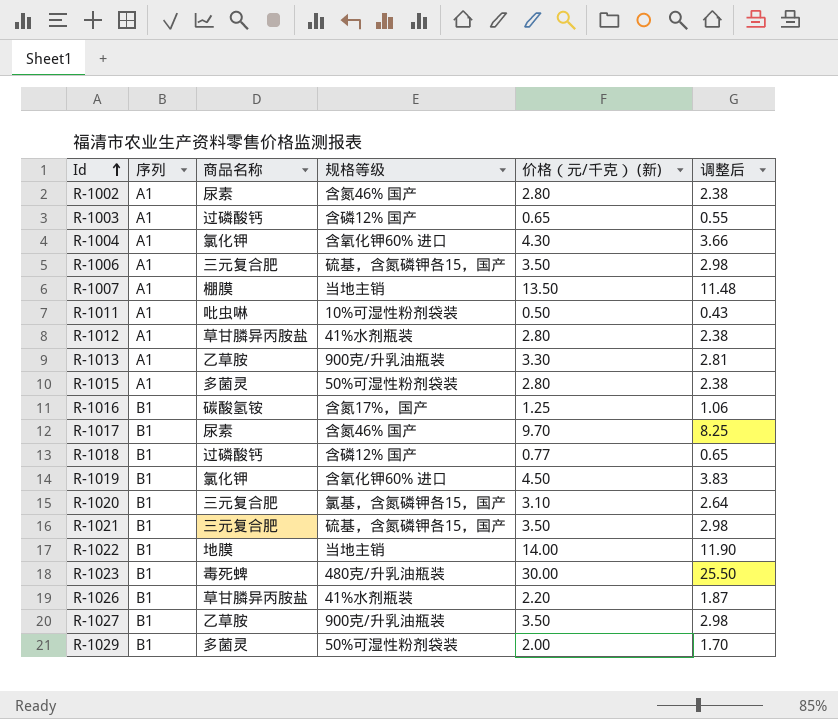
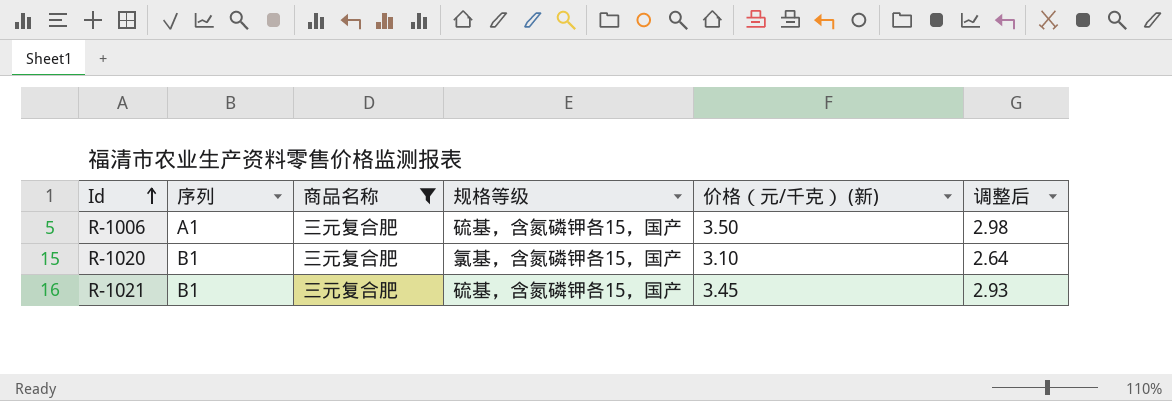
filter: none -> 商品名称 = 三元复合肥
R-1021 | 价格（元/千克） (新): 3.50 -> 3.45
R-1021 | 调整后: 2.98 -> 2.93

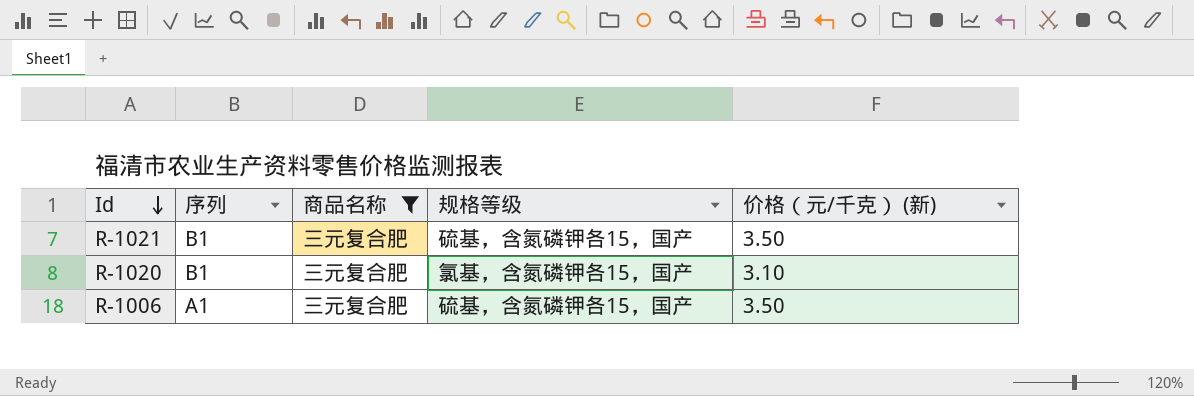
row order: Id ascending -> Id descending
column 调整后 | formula: [价格（元/千克） (新)] * 0.85 -> none
R-1021 | 价格（元/千克） (新): 3.45 -> 3.50

